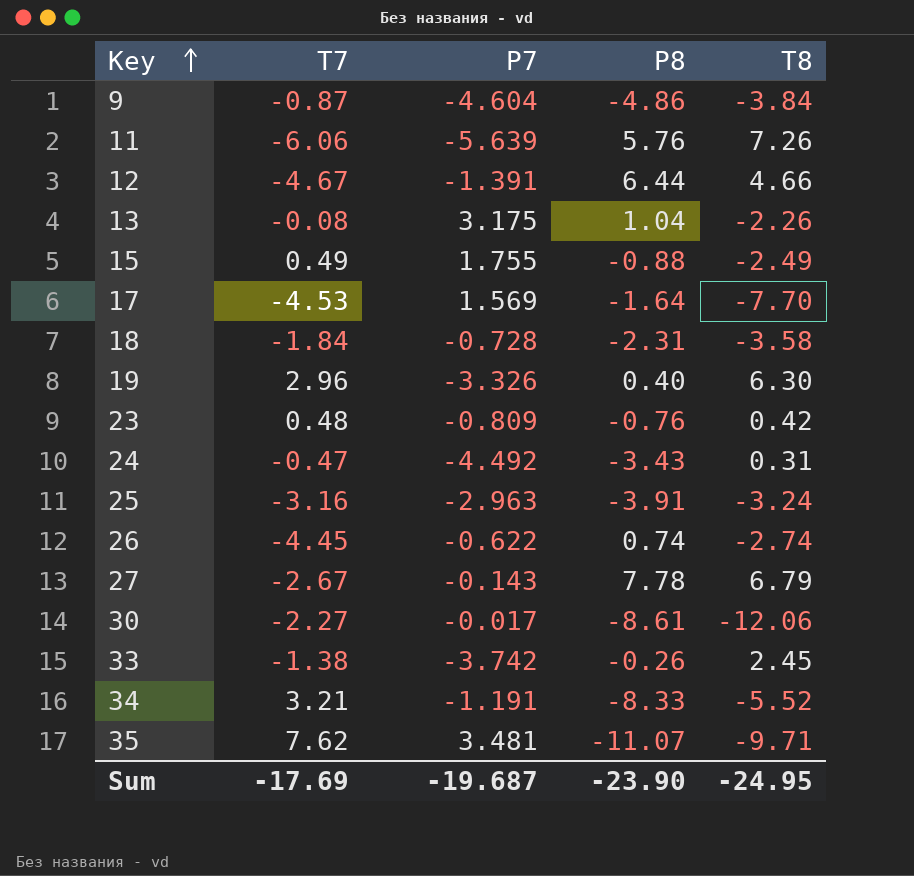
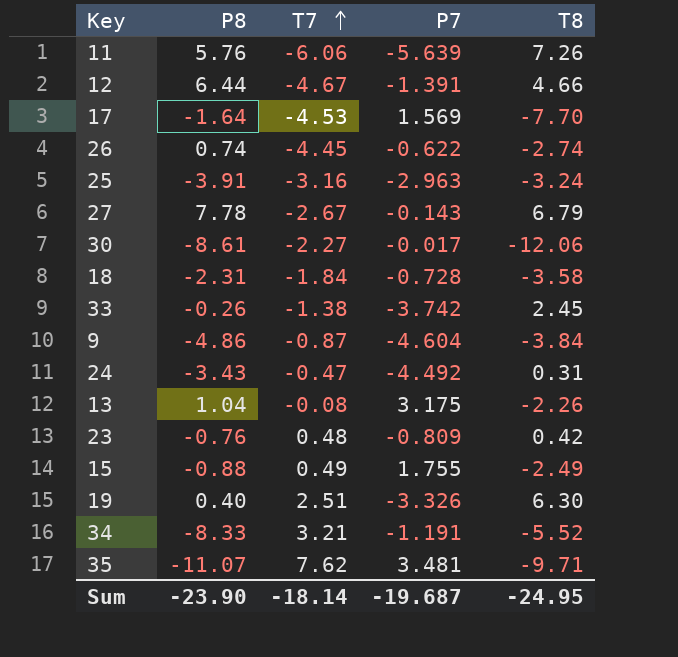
row order: Key ascending -> T7 ascending
column P8 | position: 4 -> 2
19 | T7: 2.96 -> 2.51
Sum | T7: -17.69 -> -18.14

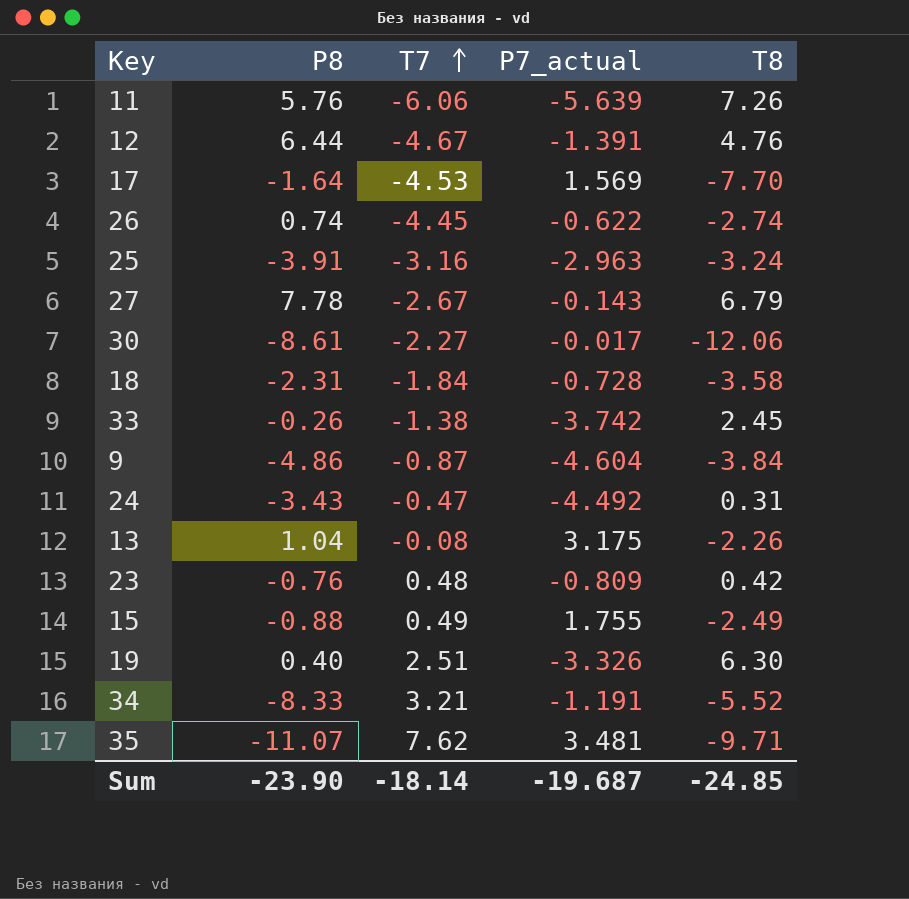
column name: P7 -> P7_actual
12 | T8: 4.66 -> 4.76
Sum | T8: -24.95 -> -24.85

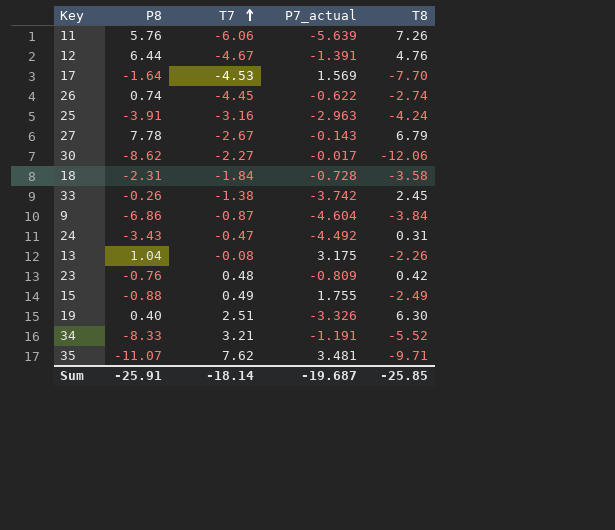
25 | T8: -3.24 -> -4.24
30 | P8: -8.61 -> -8.62
9 | P8: -4.86 -> -6.86
Sum | P8: -23.90 -> -25.91
Sum | T8: -24.85 -> -25.85

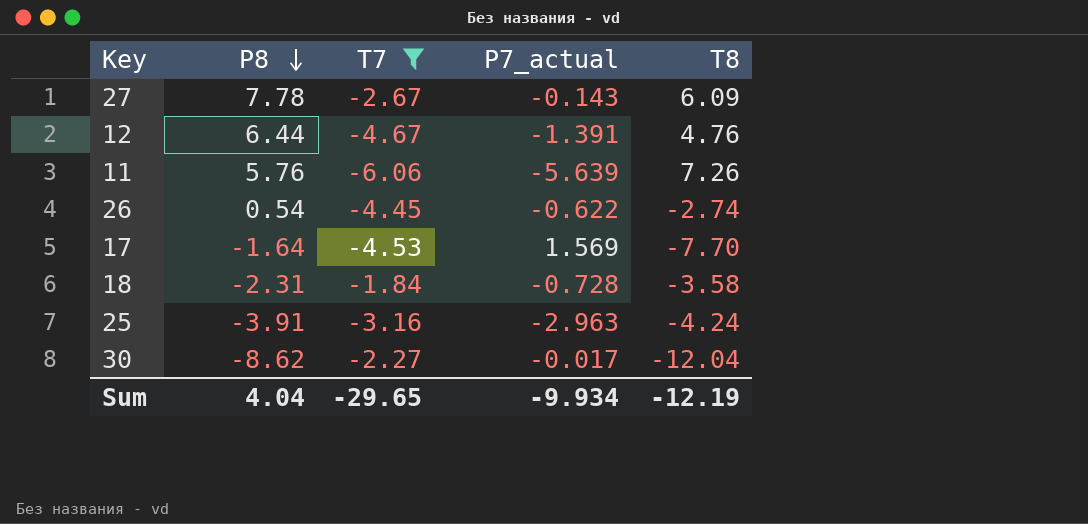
filter: none -> T7 <= -1.84
row order: T7 ascending -> P8 descending
27 | T8: 6.79 -> 6.09
26 | P8: 0.74 -> 0.54
30 | T8: -12.06 -> -12.04
Sum | P8: -25.91 -> 4.04
Sum | T7: -18.14 -> -29.65
Sum | P7_actual: -19.687 -> -9.934
Sum | T8: -25.85 -> -12.19

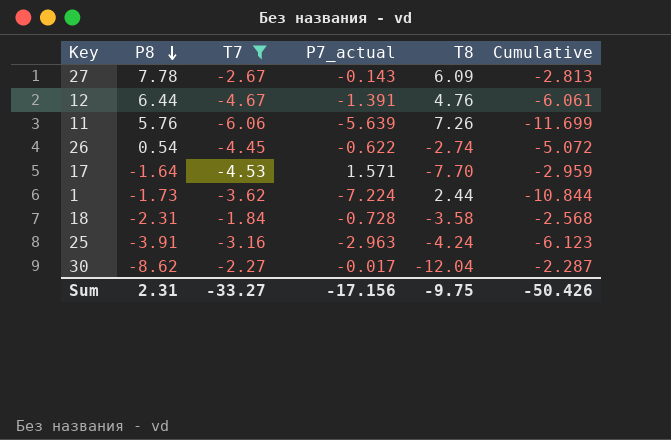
column Cumulative | formula: none -> [T7] + [P7_actual]
17 | P7_actual: 1.569 -> 1.571
row 1: none -> -1.73 | -3.62 | -7.224 | 2.44 | -10.844
Sum | P8: 4.04 -> 2.31
Sum | T7: -29.65 -> -33.27
Sum | P7_actual: -9.934 -> -17.156
Sum | T8: -12.19 -> -9.75

